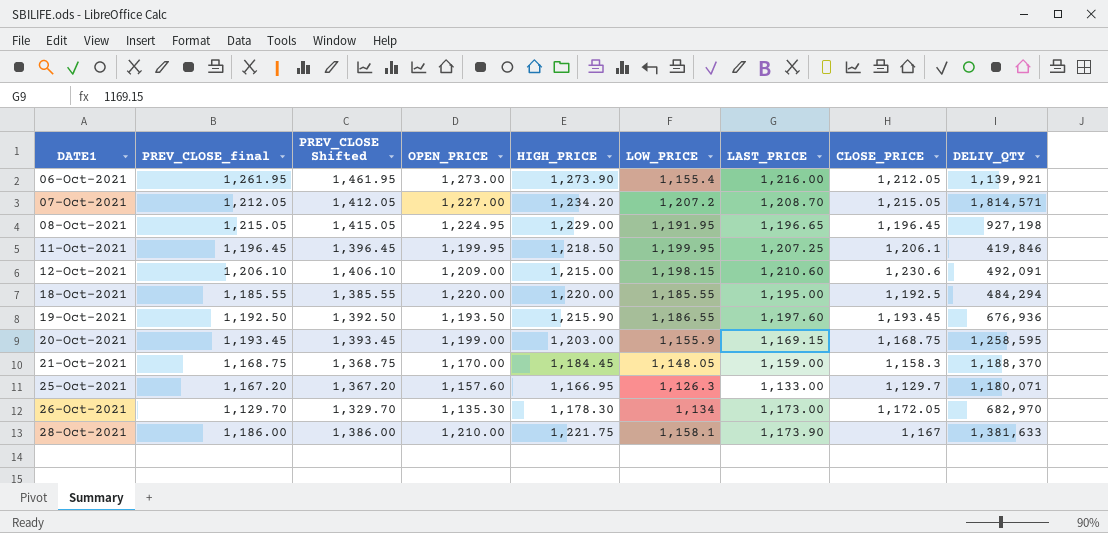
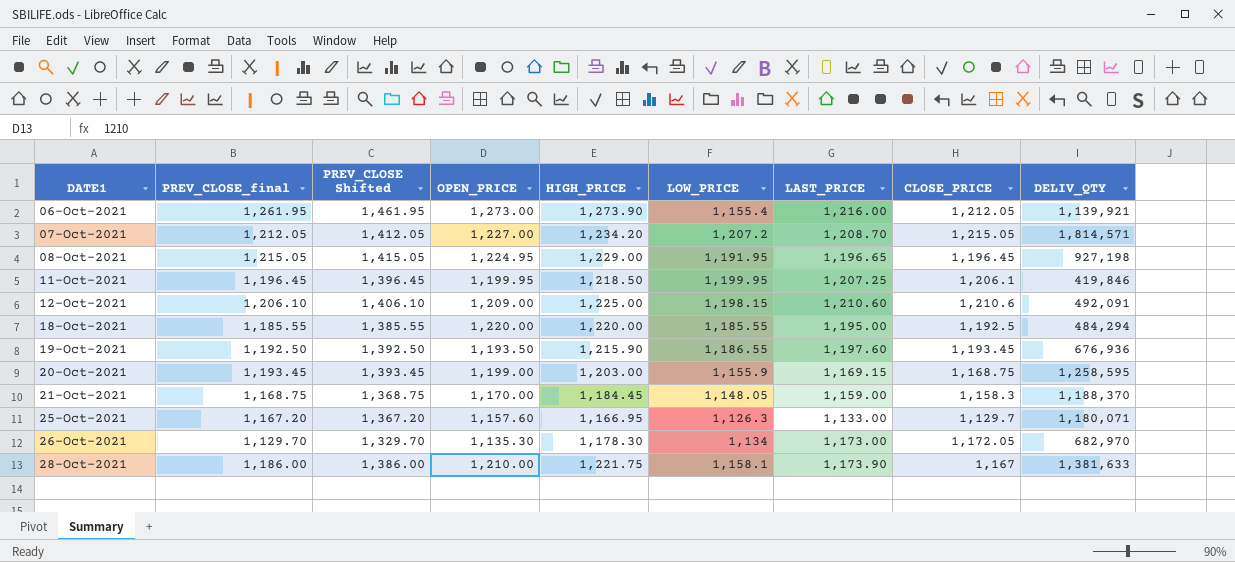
12-Oct-2021 | HIGH_PRICE: 1,215.00 -> 1,225.00
12-Oct-2021 | CLOSE_PRICE: 1,230.6 -> 1,210.6

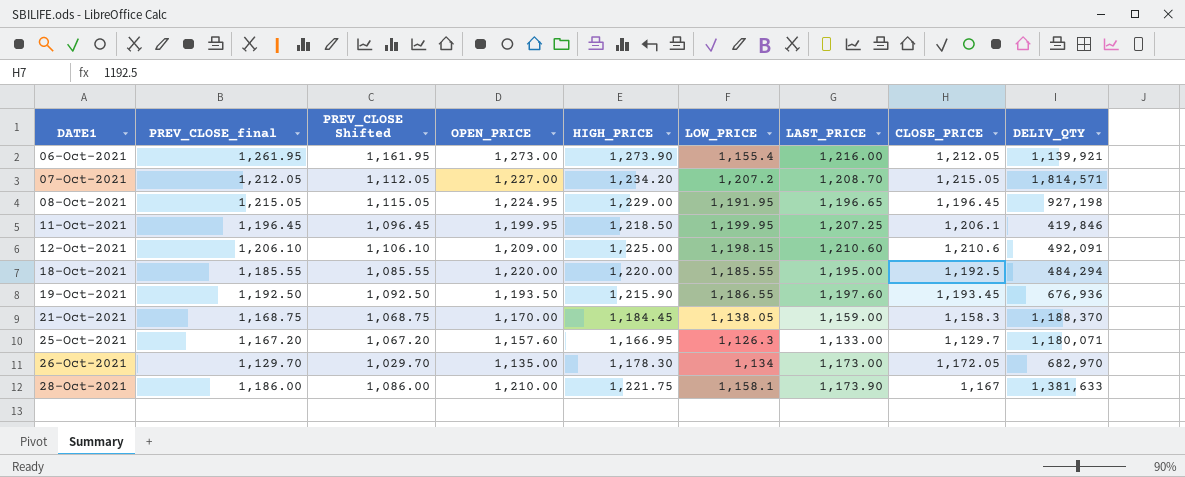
column PREV_CLOSE Shifted | formula: [PREV_CLOSE_final] + 200 -> [PREV_CLOSE_final] - 100
row 20-Oct-2021: 1,193.45 | 1,393.45 | 1,199.00 | 1,203.00 | 1,155.9 | 1,169.15 | 1,168.75 | 1,258,595 -> none
21-Oct-2021 | LOW_PRICE: 1,148.05 -> 1,138.05
26-Oct-2021 | OPEN_PRICE: 1,135.30 -> 1,135.00

